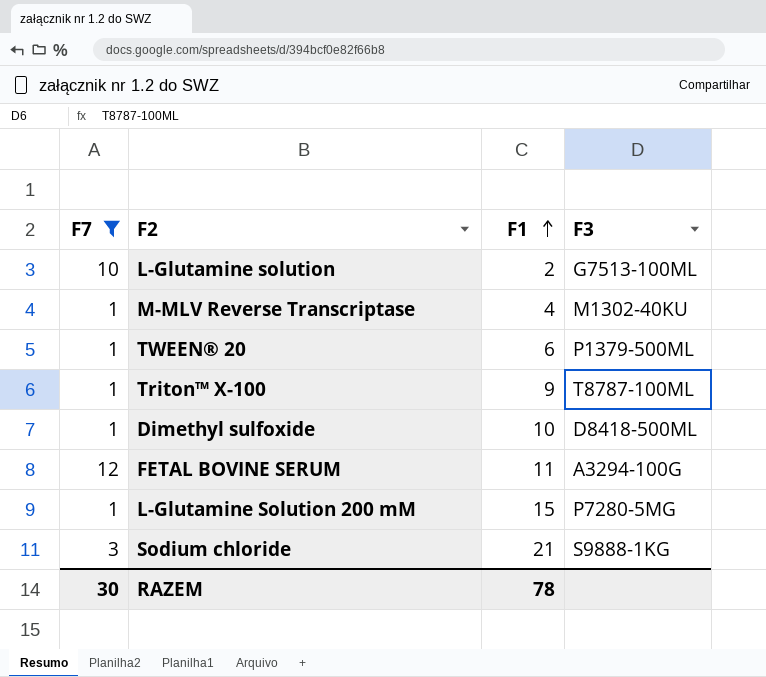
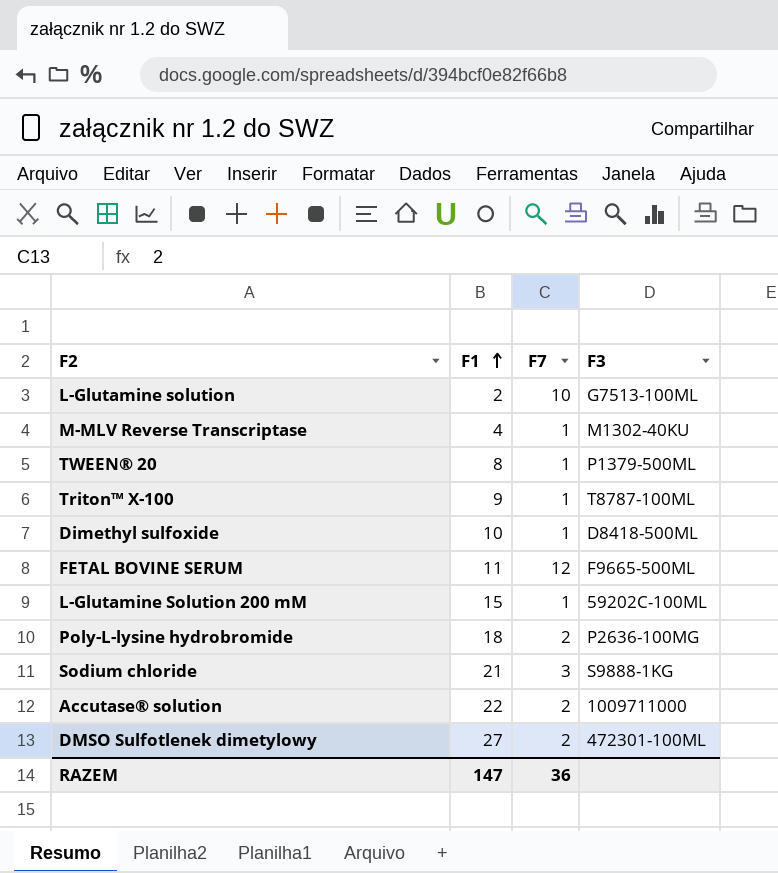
filter: F7 != 2 -> none
column F7 | position: 1 -> 3
TWEEN® 20 | F1: 6 -> 8
FETAL BOVINE SERUM | F3: A3294-100G -> F9665-500ML
L-Glutamine Solution 200 mM | F3: P7280-5MG -> 59202C-100ML
RAZEM | F1: 78 -> 147
RAZEM | F7: 30 -> 36

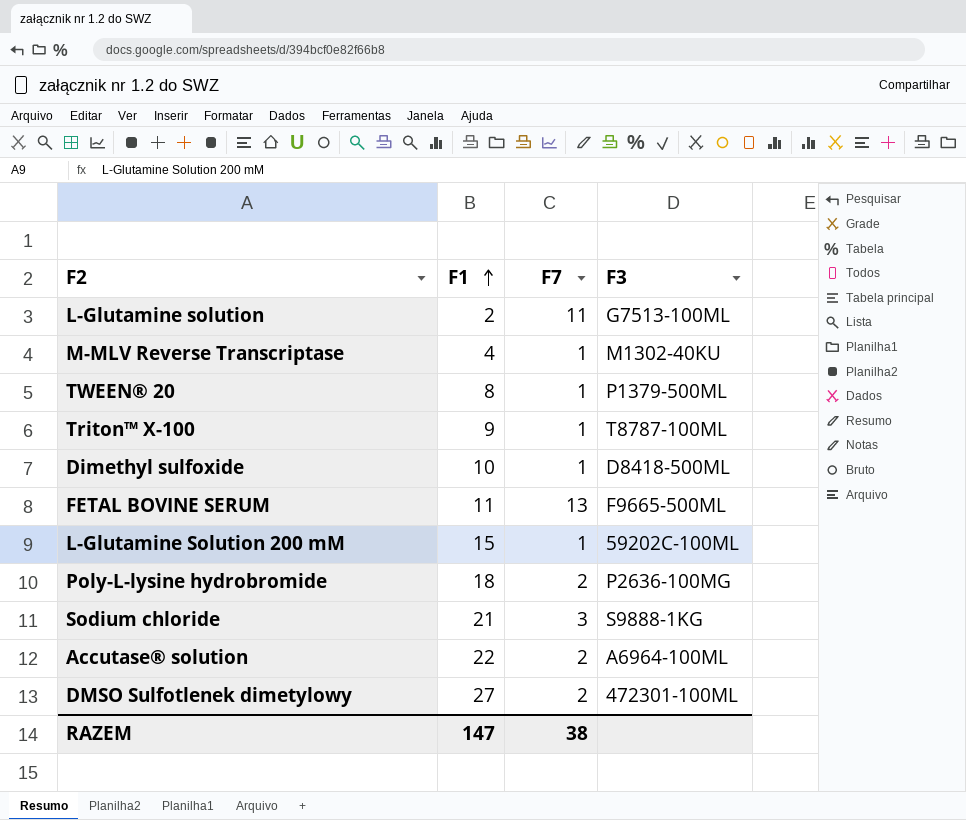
L-Glutamine solution | F7: 10 -> 11
FETAL BOVINE SERUM | F7: 12 -> 13
Accutase® solution | F3: 1009711000 -> A6964-100ML
RAZEM | F7: 36 -> 38

